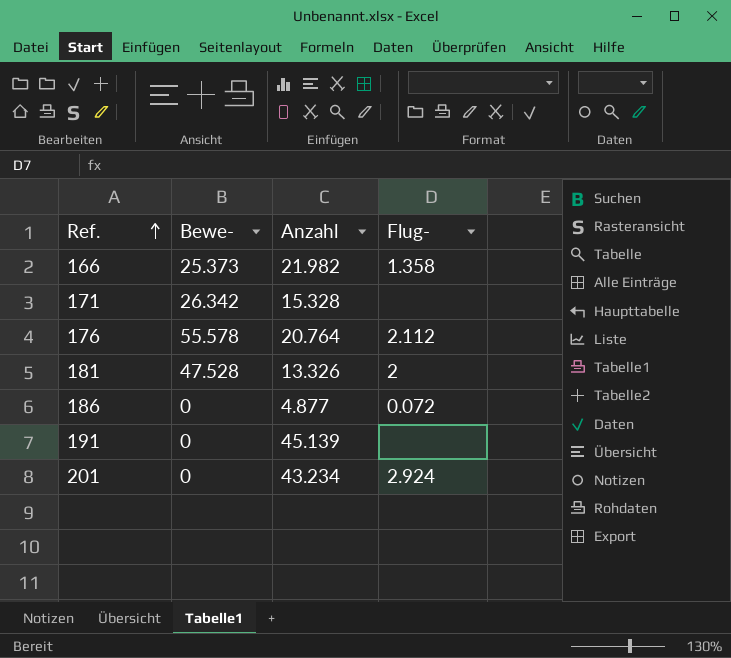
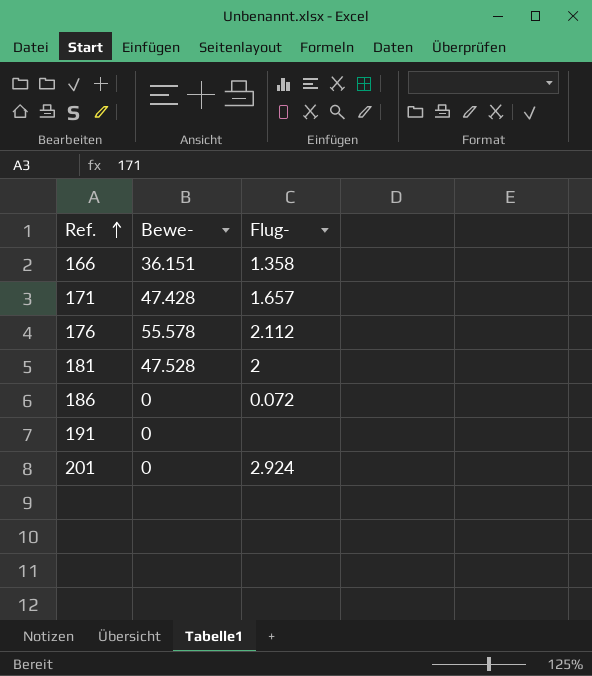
column Anzahl | position: 3 -> none
166 | Bewe-: 25.373 -> 36.151
171 | Bewe-: 26.342 -> 47.428
171 | Flug-: none -> 1.657

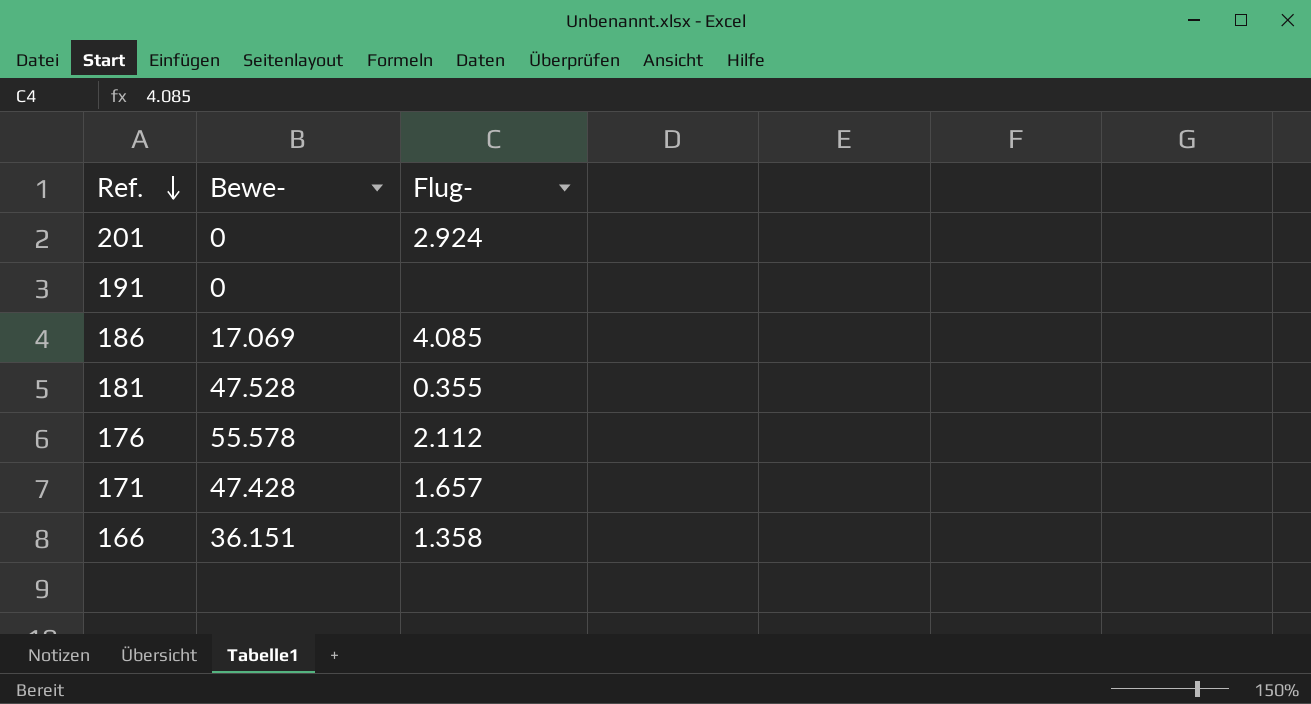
row order: Ref. ascending -> Ref. descending
186 | Bewe-: 0 -> 17.069
186 | Flug-: 0.072 -> 4.085
181 | Flug-: 2 -> 0.355

